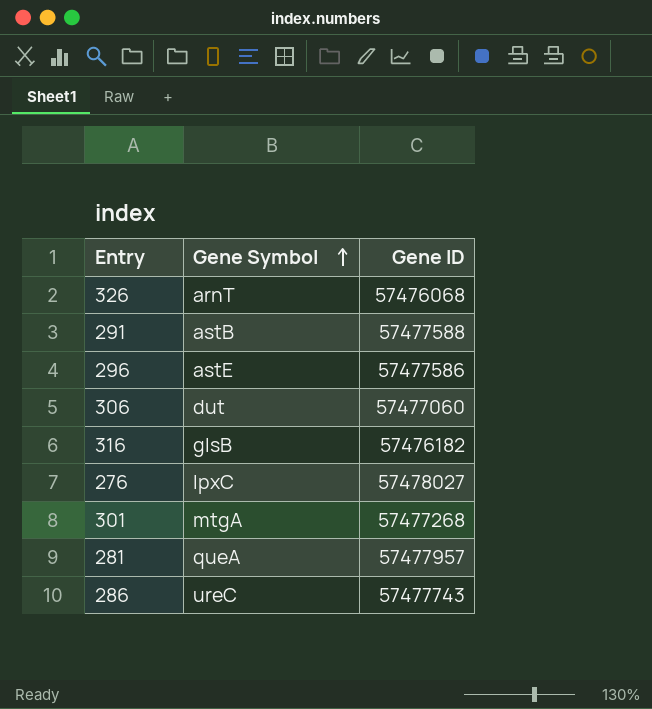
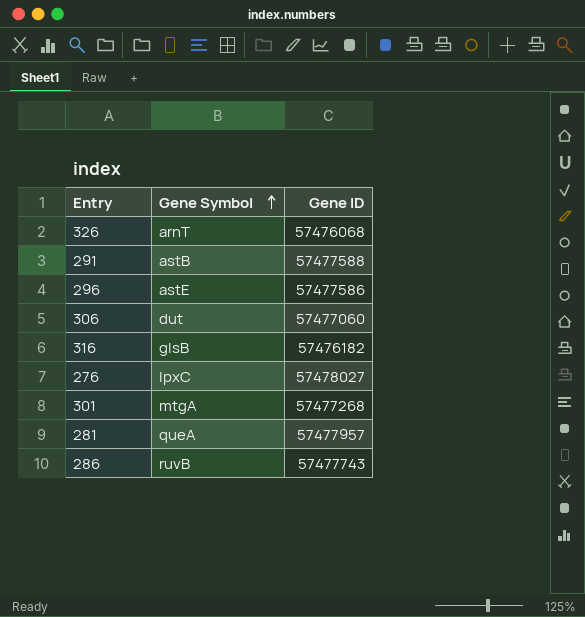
286 | Gene Symbol: ureC -> ruvB

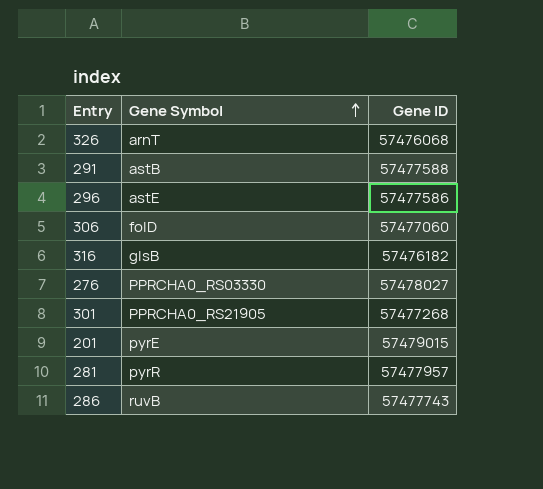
306 | Gene Symbol: dut -> folD
276 | Gene Symbol: lpxC -> PPRCHA0_RS03330
301 | Gene Symbol: mtgA -> PPRCHA0_RS21905
row 201: none -> pyrE | 57479015
281 | Gene Symbol: queA -> pyrR

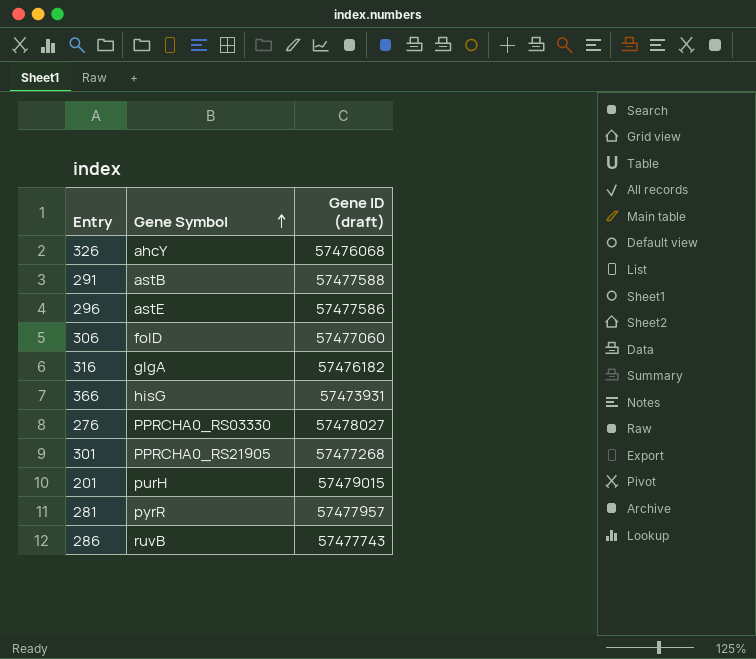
column name: Gene ID -> Gene ID (draft)
326 | Gene Symbol: arnT -> ahcY
316 | Gene Symbol: glsB -> glgA
row 366: none -> hisG | 57473931
201 | Gene Symbol: pyrE -> purH

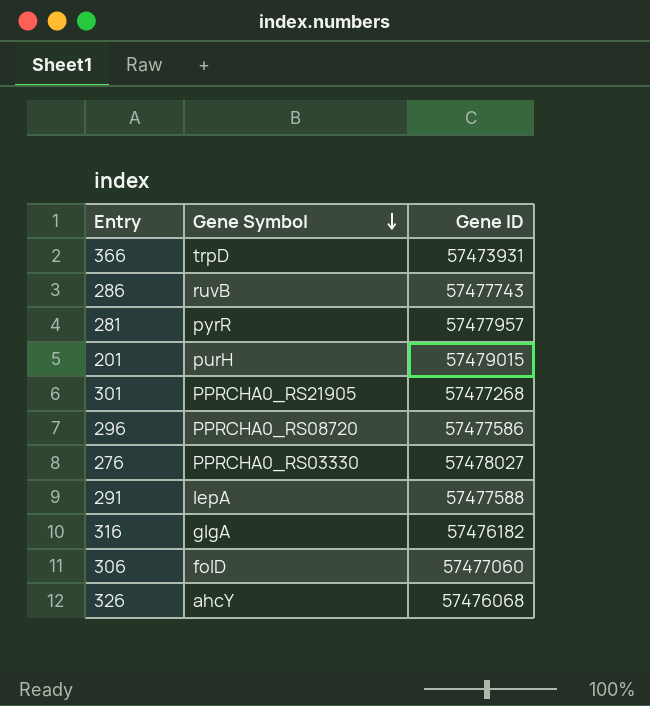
row order: Gene Symbol ascending -> Gene Symbol descending
column name: Gene ID (draft) -> Gene ID
366 | Gene Symbol: hisG -> trpD
296 | Gene Symbol: astE -> PPRCHA0_RS08720
291 | Gene Symbol: astB -> lepA

